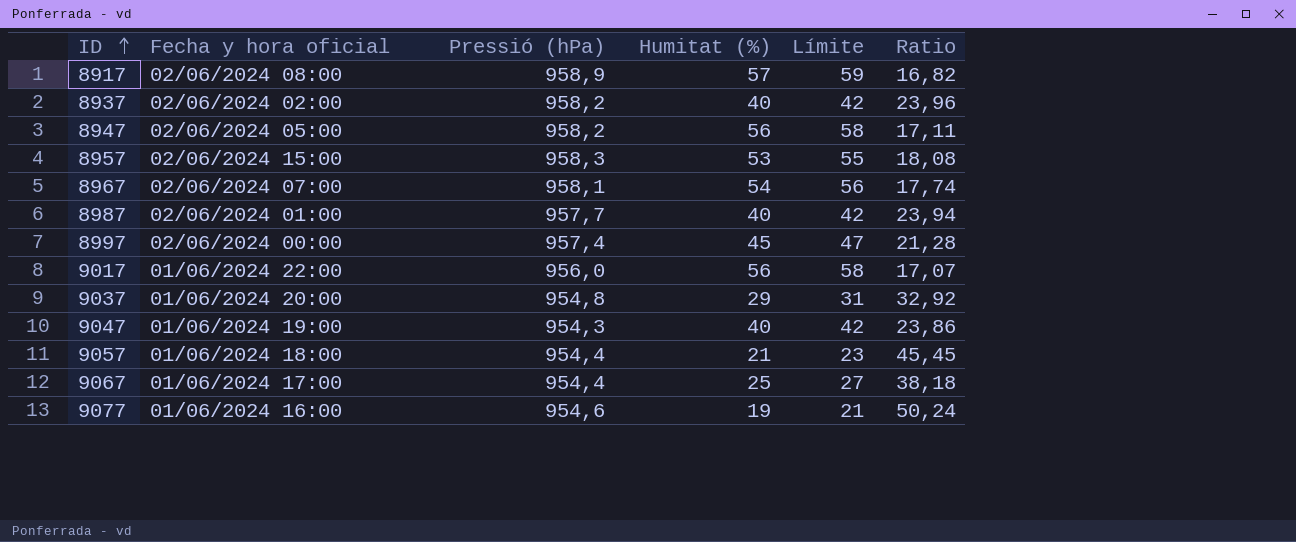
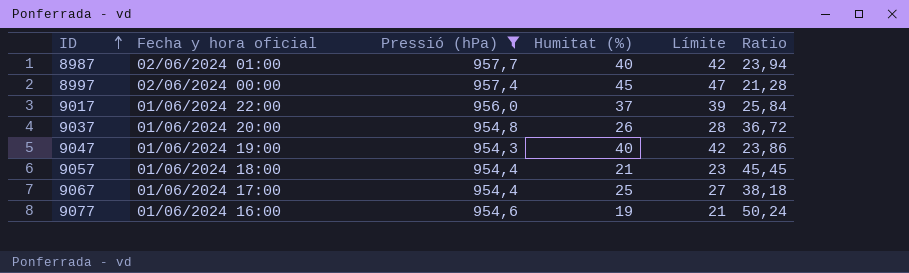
filter: none -> Pressió (hPa) <= 957,7
9017 | Humitat (%): 56 -> 37
9017 | Límite: 58 -> 39
9017 | Ratio: 17,07 -> 25,84
9037 | Humitat (%): 29 -> 26
9037 | Límite: 31 -> 28
9037 | Ratio: 32,92 -> 36,72

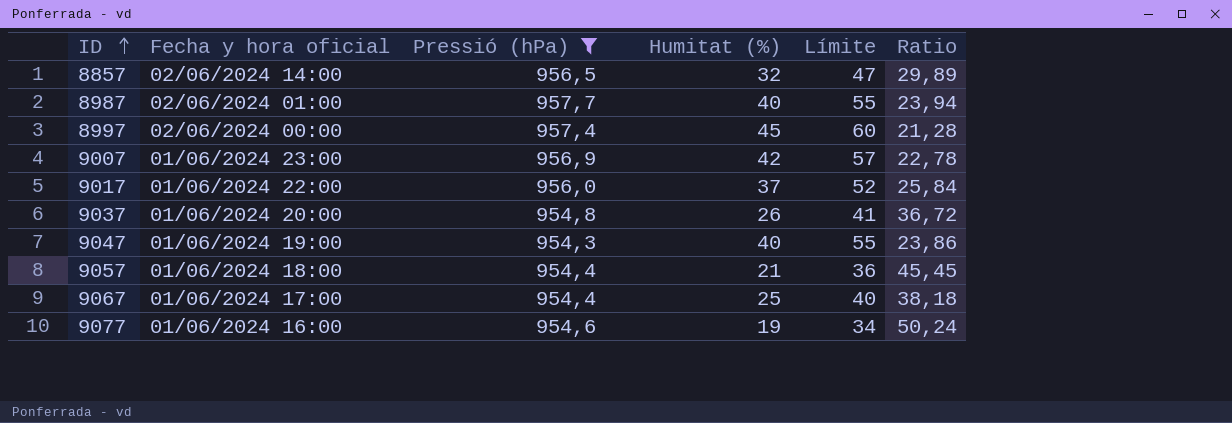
column Límite | formula: [Humitat (%)] + 2 -> [Humitat (%)] + 15
row 8857: none -> 02/06/2024 14:00 | 956,5 | 32 | 47 | 29,89
row 9007: none -> 01/06/2024 23:00 | 956,9 | 42 | 57 | 22,78

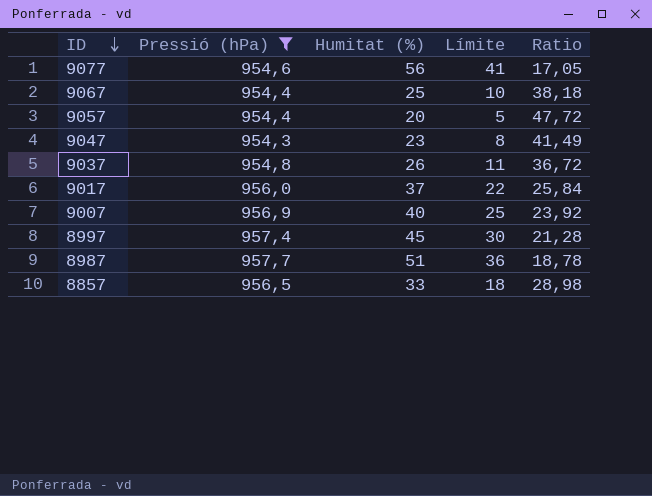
row order: ID ascending -> ID descending
column Fecha y hora oficial | position: 2 -> none
column Límite | formula: [Humitat (%)] + 15 -> [Humitat (%)] - 15
9077 | Humitat (%): 19 -> 56
9077 | Ratio: 50,24 -> 17,05
9057 | Humitat (%): 21 -> 20
9057 | Ratio: 45,45 -> 47,72
9047 | Humitat (%): 40 -> 23
9047 | Ratio: 23,86 -> 41,49
9007 | Humitat (%): 42 -> 40
9007 | Ratio: 22,78 -> 23,92
8987 | Humitat (%): 40 -> 51
8987 | Ratio: 23,94 -> 18,78
8857 | Humitat (%): 32 -> 33
8857 | Ratio: 29,89 -> 28,98

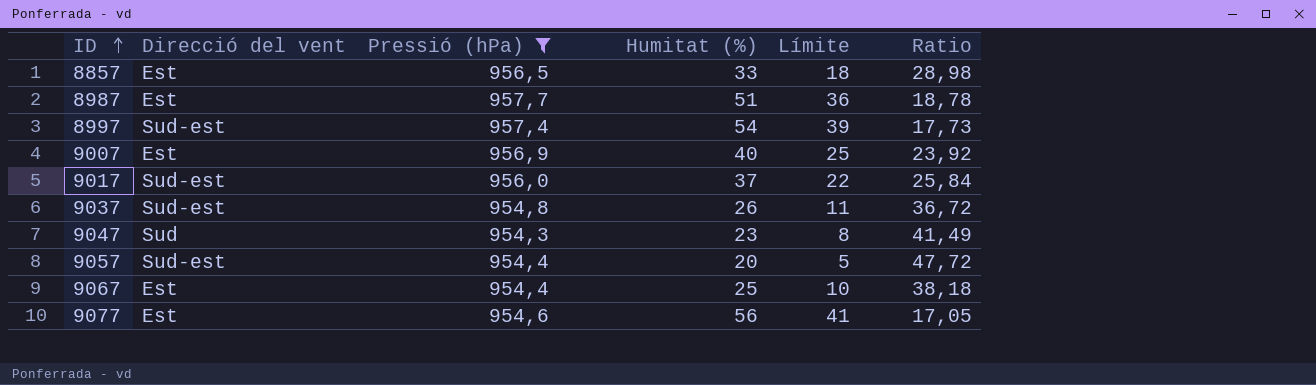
row order: ID descending -> ID ascending
column Direcció del vent | position: none -> 2
8997 | Humitat (%): 45 -> 54
8997 | Límite: 30 -> 39
8997 | Ratio: 21,28 -> 17,73

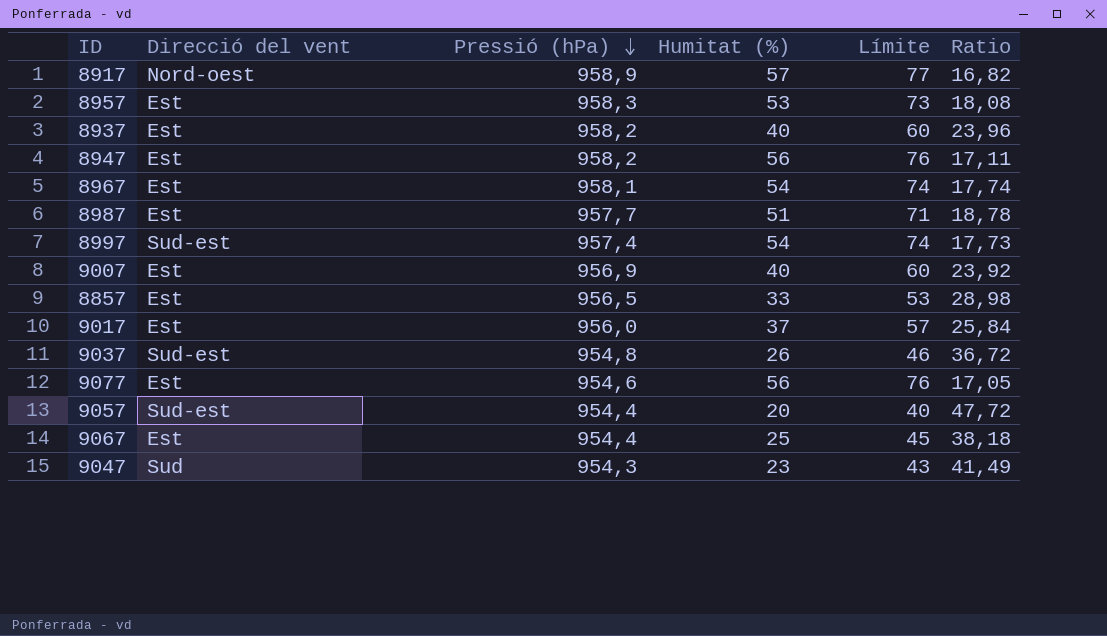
filter: Pressió (hPa) <= 957,7 -> none
row order: ID ascending -> Pressió (hPa) descending
column Límite | formula: [Humitat (%)] - 15 -> [Humitat (%)] + 20
9017 | Direcció del vent: Sud-est -> Est

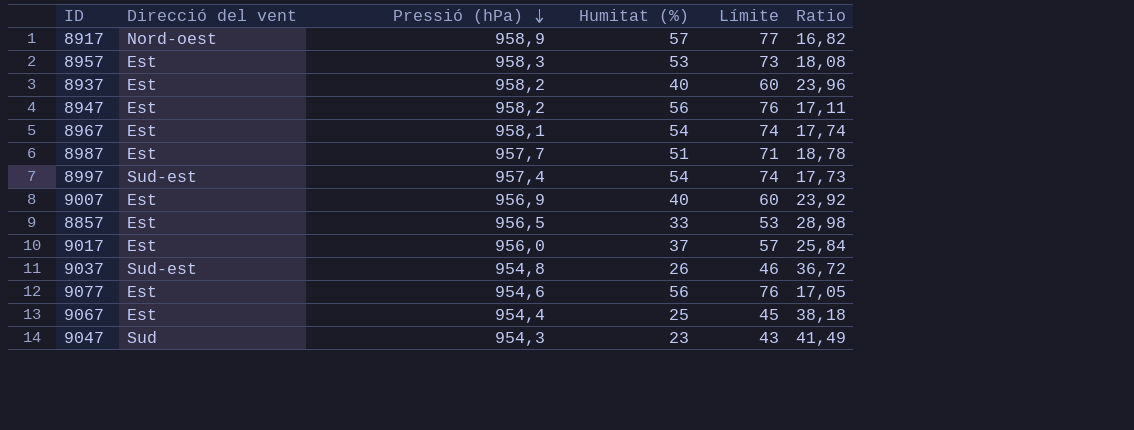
row 9057: Sud-est | 954,4 | 20 | 40 | 47,72 -> none

